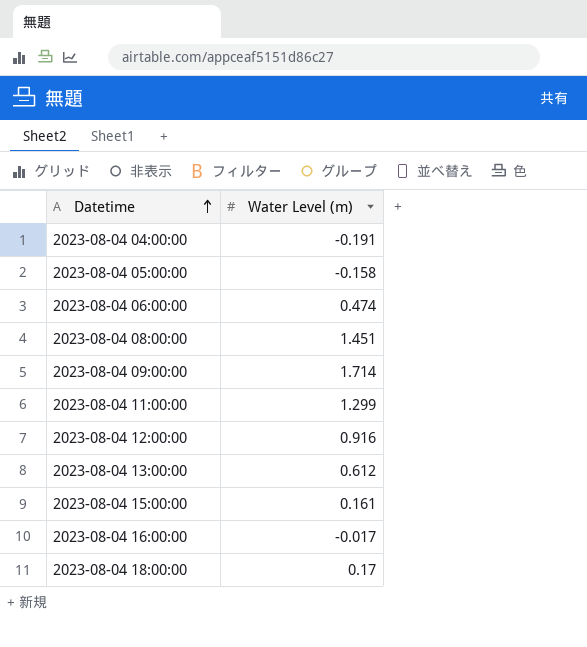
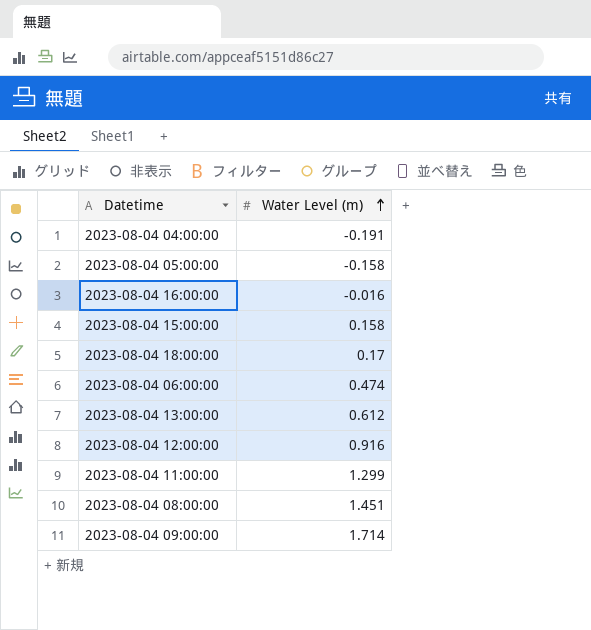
row order: Datetime ascending -> Water Level (m) ascending
2023-08-04 16:00:00 | Water Level (m): -0.017 -> -0.016
2023-08-04 15:00:00 | Water Level (m): 0.161 -> 0.158

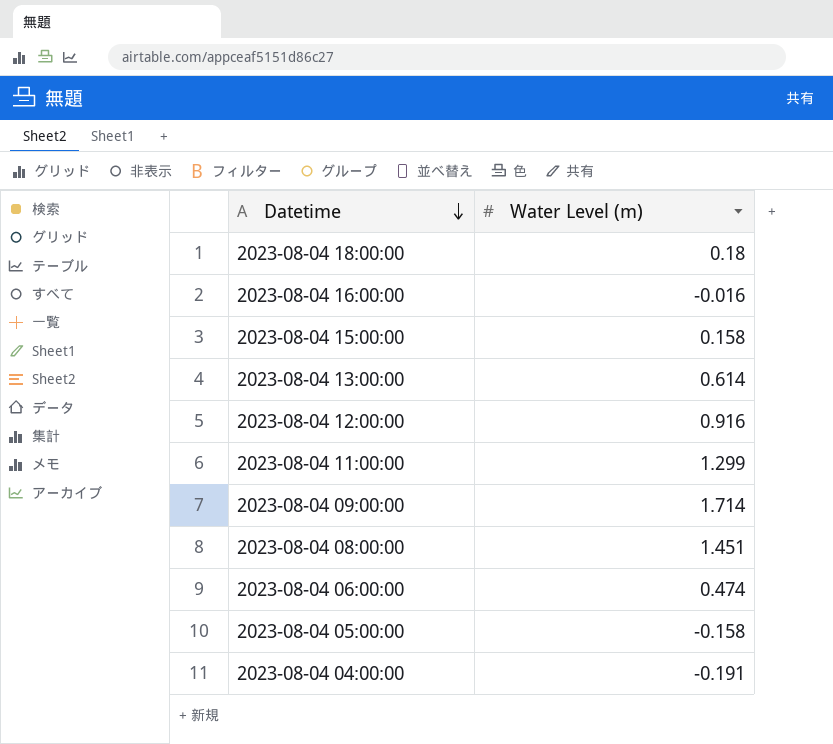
row order: Water Level (m) ascending -> Datetime descending
2023-08-04 18:00:00 | Water Level (m): 0.17 -> 0.18
2023-08-04 13:00:00 | Water Level (m): 0.612 -> 0.614

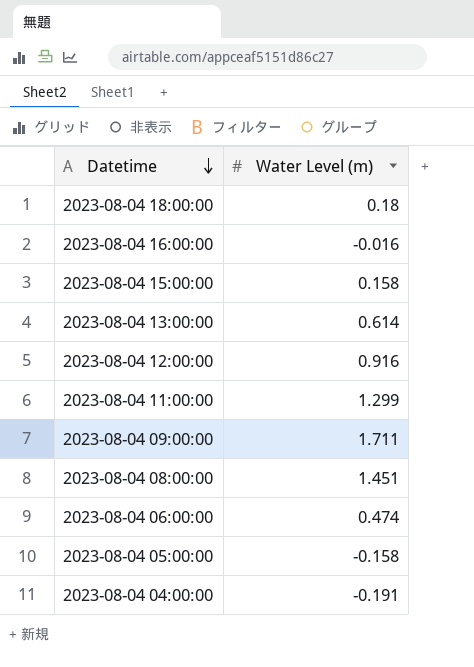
2023-08-04 09:00:00 | Water Level (m): 1.714 -> 1.711

